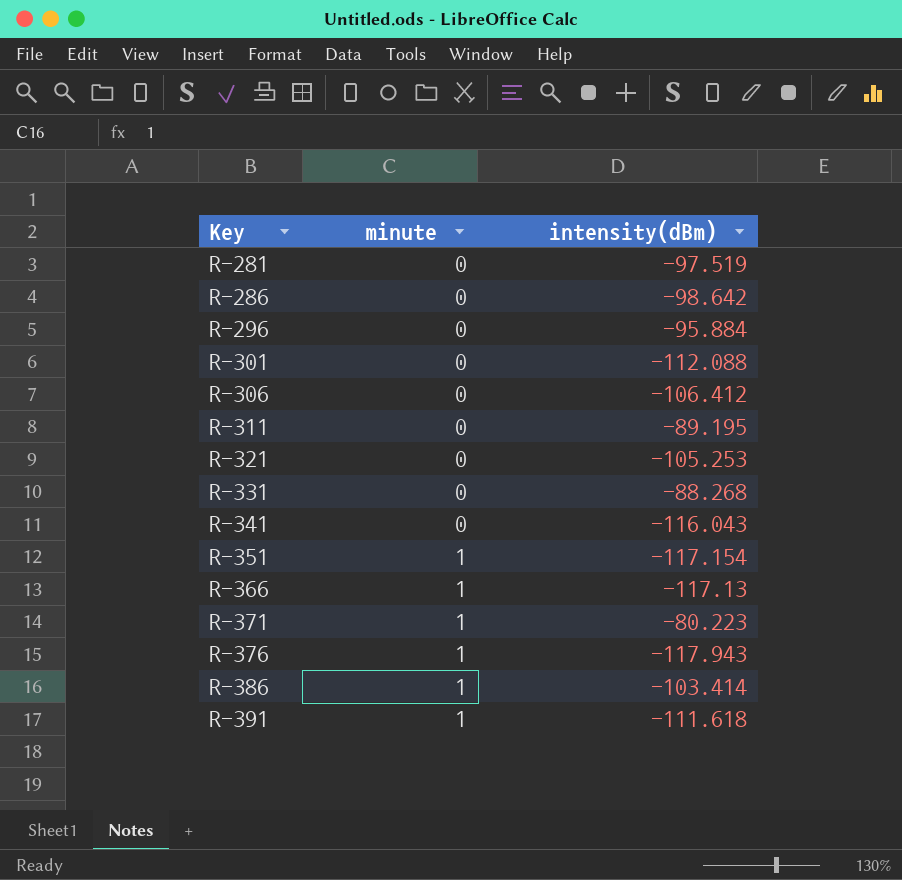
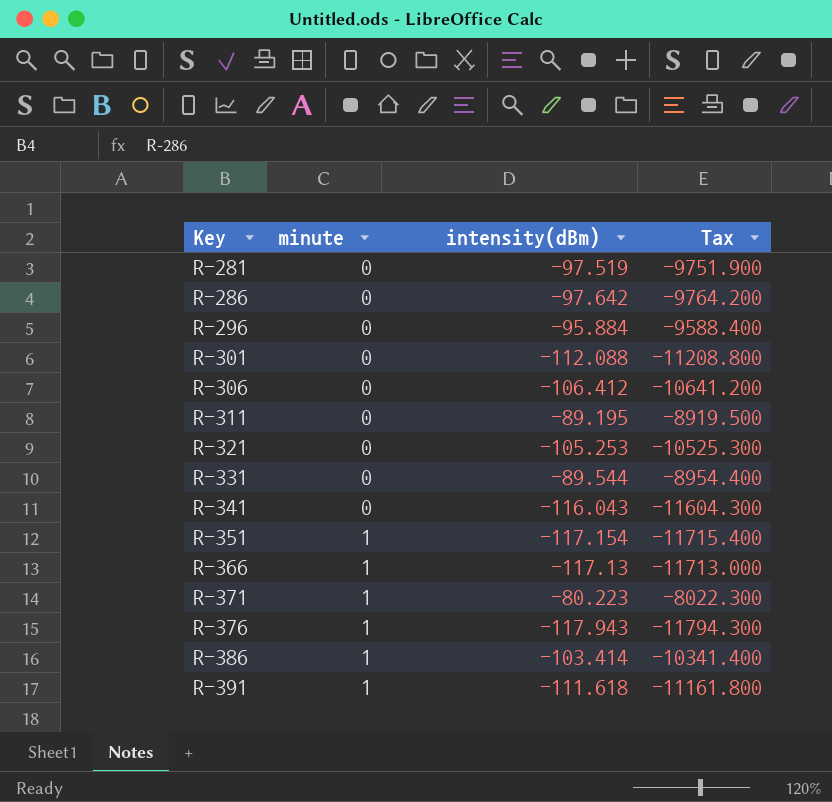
column Tax | formula: none -> [intensity(dBm)] * 100
R-286 | intensity(dBm): -98.642 -> -97.642
R-331 | intensity(dBm): -88.268 -> -89.544

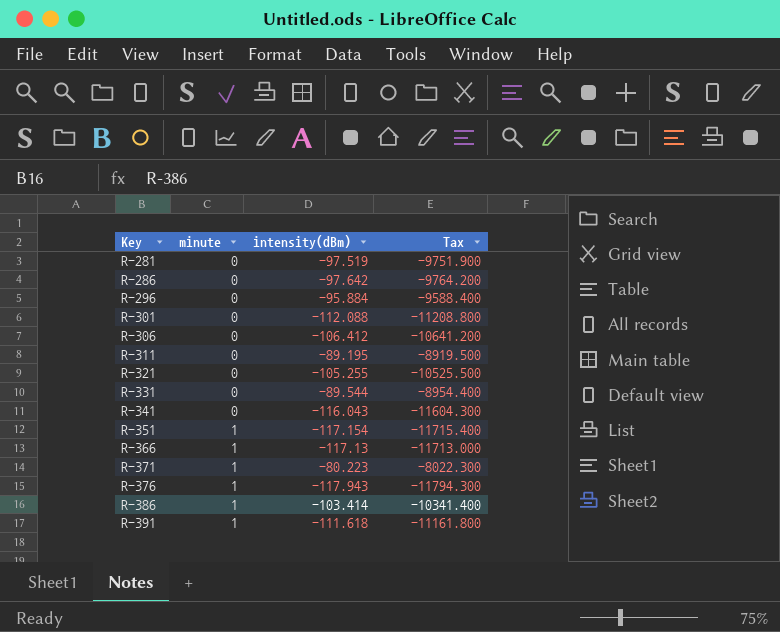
R-321 | intensity(dBm): -105.253 -> -105.255
R-321 | Tax: -10525.300 -> -10525.500

